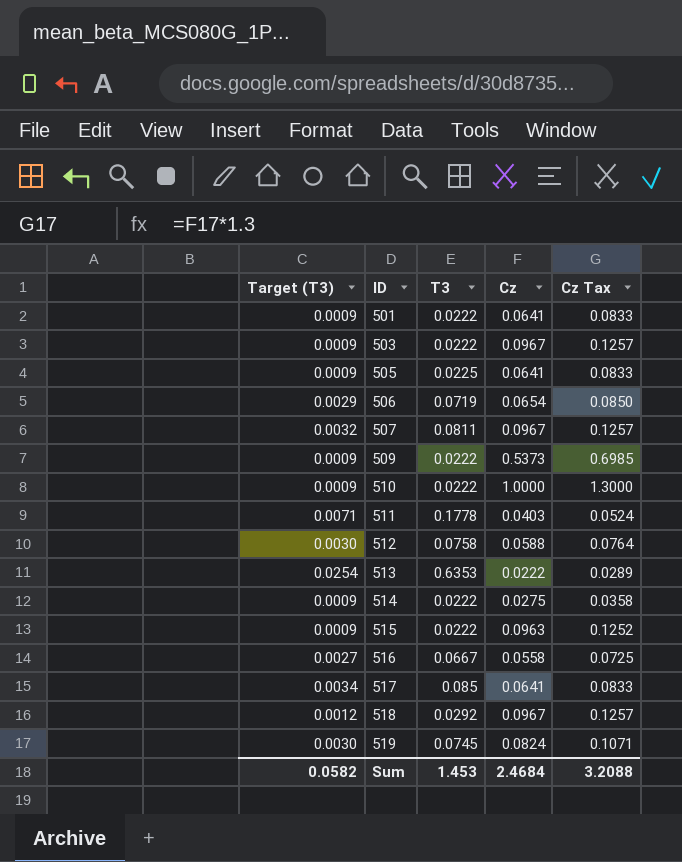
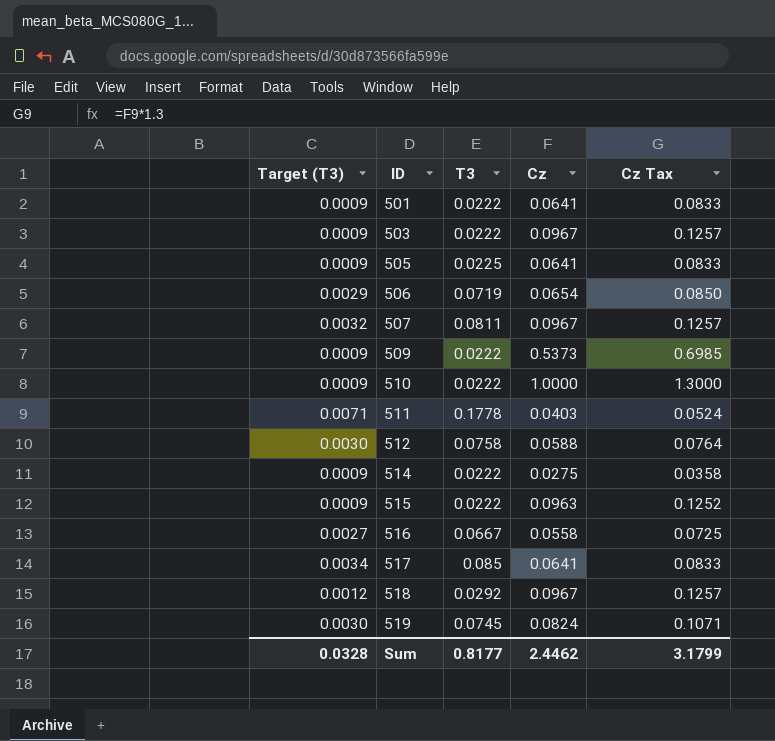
row 513: 0.0254 | 0.6353 | 0.0222 | 0.0289 -> none
Sum | Target (T3): 0.0582 -> 0.0328
Sum | T3: 1.453 -> 0.8177
Sum | Cz: 2.4684 -> 2.4462
Sum | Cz Tax: 3.2088 -> 3.1799

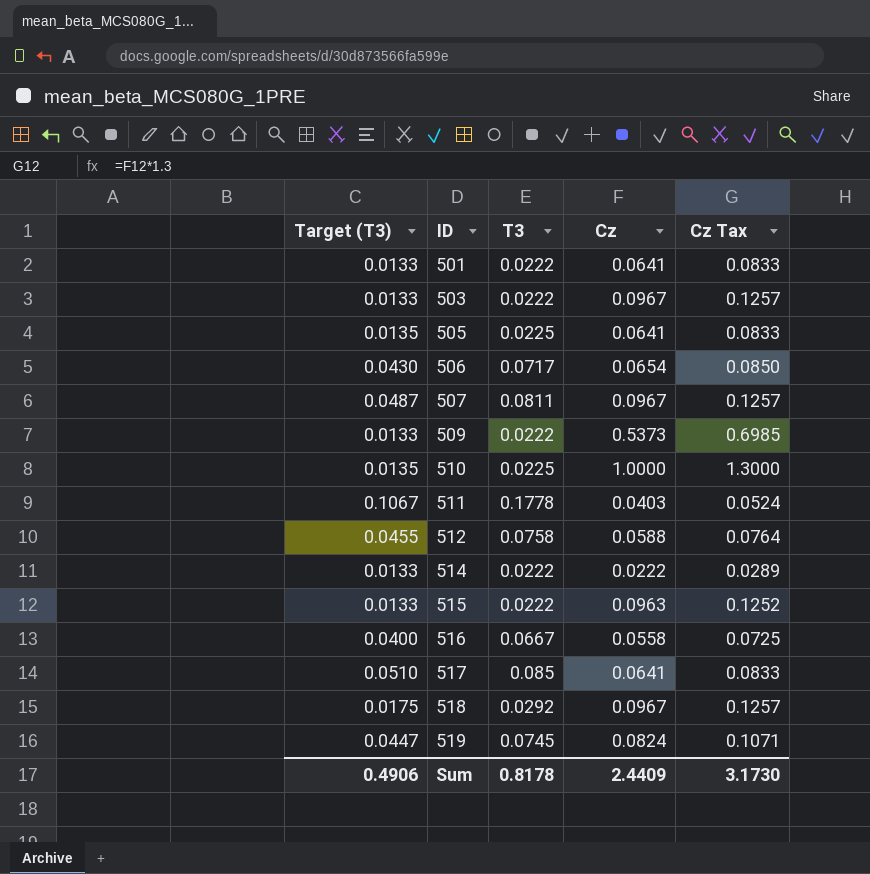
column Target (T3) | formula: [T3] * 0.04 -> [T3] * 0.6
506 | T3: 0.0719 -> 0.0717
510 | T3: 0.0222 -> 0.0225
514 | Cz: 0.0275 -> 0.0222
514 | Cz Tax: 0.0358 -> 0.0289
Sum | Target (T3): 0.0328 -> 0.4906
Sum | T3: 0.8177 -> 0.8178
Sum | Cz: 2.4462 -> 2.4409
Sum | Cz Tax: 3.1799 -> 3.1730

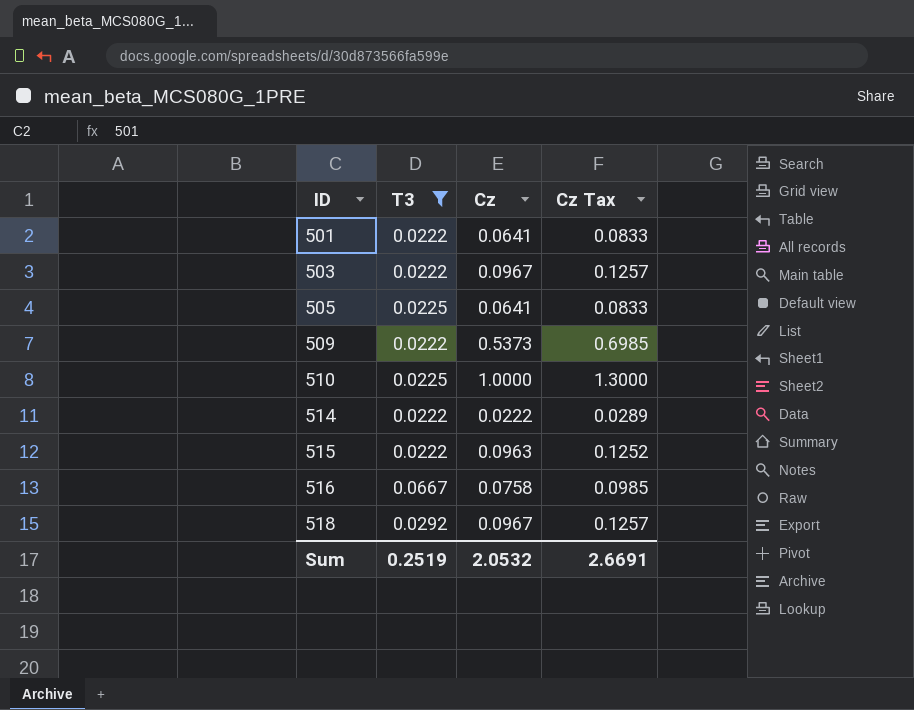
filter: none -> T3 <= 0.0667
column Target (T3) | formula: [T3] * 0.6 -> none
516 | Cz: 0.0558 -> 0.0758
516 | Cz Tax: 0.0725 -> 0.0985
Sum | T3: 0.8178 -> 0.2519
Sum | Cz: 2.4409 -> 2.0532
Sum | Cz Tax: 3.1730 -> 2.6691

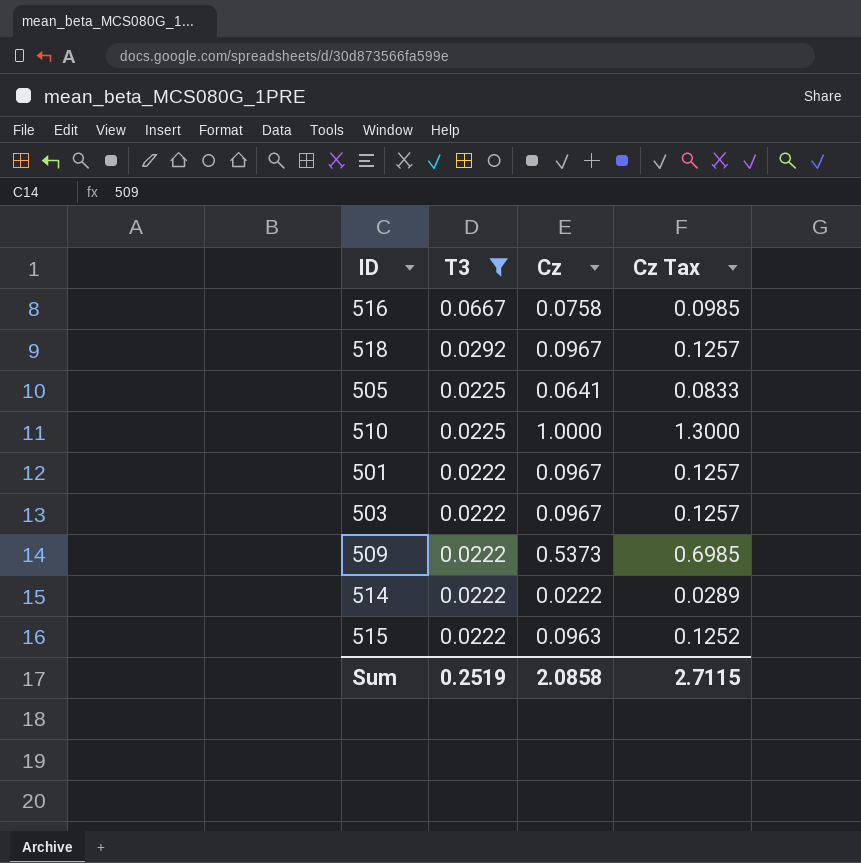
row order: ID ascending -> T3 descending
501 | Cz: 0.0641 -> 0.0967
501 | Cz Tax: 0.0833 -> 0.1257
Sum | Cz: 2.0532 -> 2.0858
Sum | Cz Tax: 2.6691 -> 2.7115

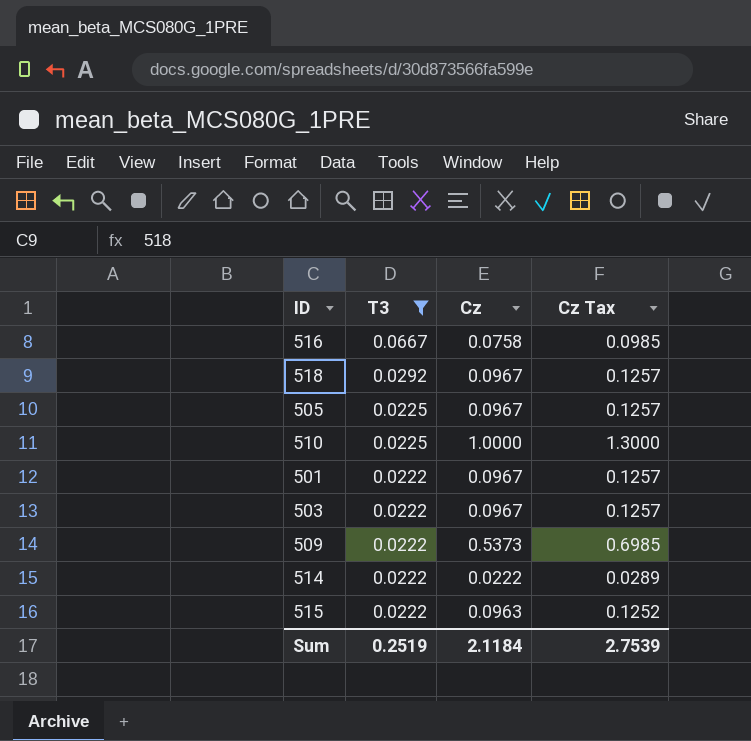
505 | Cz: 0.0641 -> 0.0967
505 | Cz Tax: 0.0833 -> 0.1257
Sum | Cz: 2.0858 -> 2.1184
Sum | Cz Tax: 2.7115 -> 2.7539

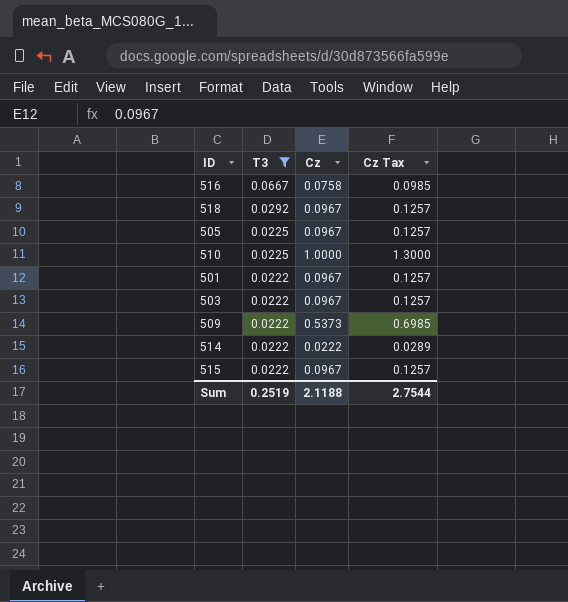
515 | Cz: 0.0963 -> 0.0967
515 | Cz Tax: 0.1252 -> 0.1257
Sum | Cz: 2.1184 -> 2.1188
Sum | Cz Tax: 2.7539 -> 2.7544

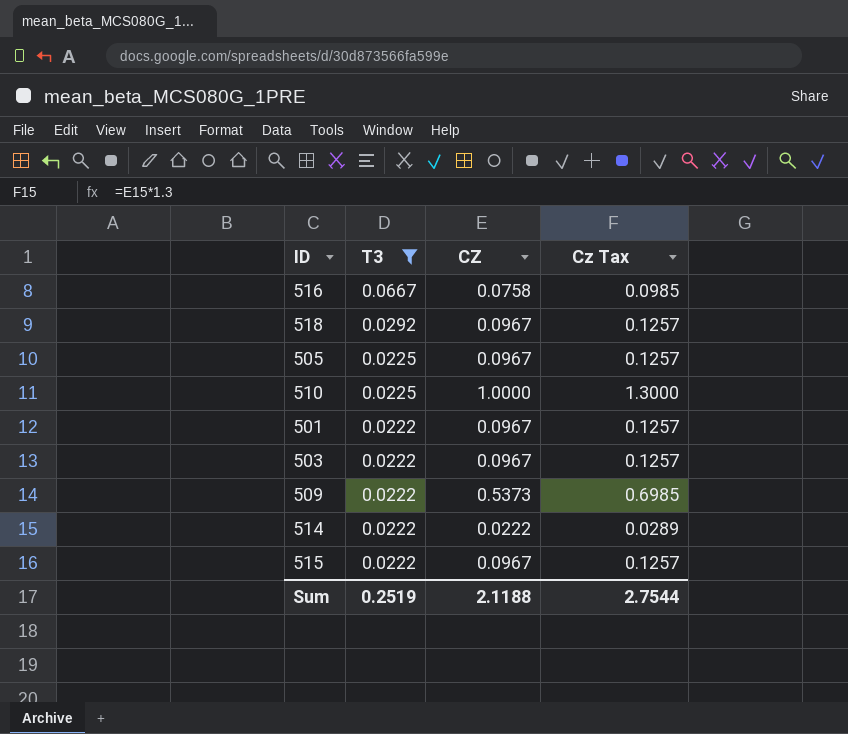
column name: Cz -> CZ

